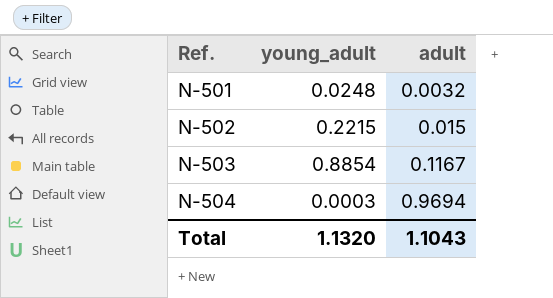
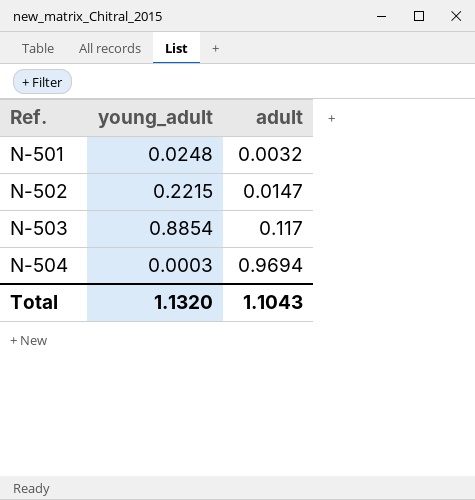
N-502 | adult: 0.015 -> 0.0147
N-503 | adult: 0.1167 -> 0.117

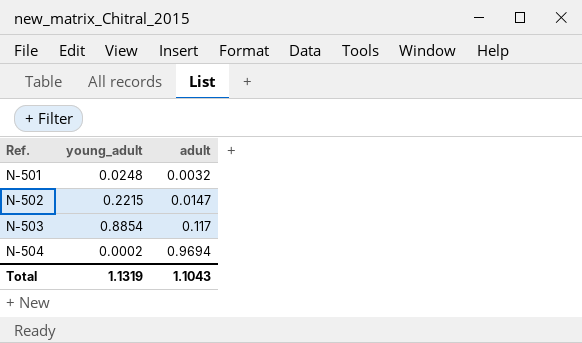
N-504 | young_adult: 0.0003 -> 0.0002
Total | young_adult: 1.1320 -> 1.1319

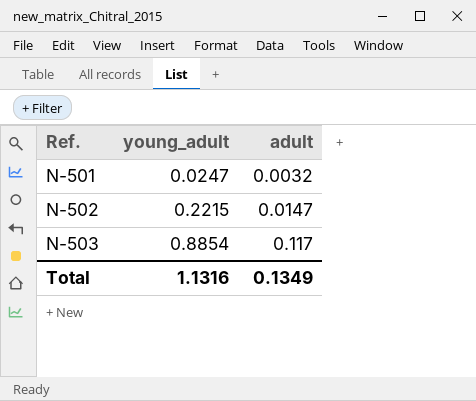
row N-504: 0.0002 | 0.9694 -> none
N-501 | young_adult: 0.0248 -> 0.0247
Total | young_adult: 1.1319 -> 1.1316
Total | adult: 1.1043 -> 0.1349

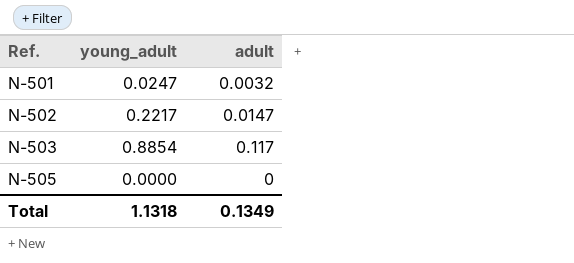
N-502 | young_adult: 0.2215 -> 0.2217
row N-505: none -> 0.0000 | 0
Total | young_adult: 1.1316 -> 1.1318

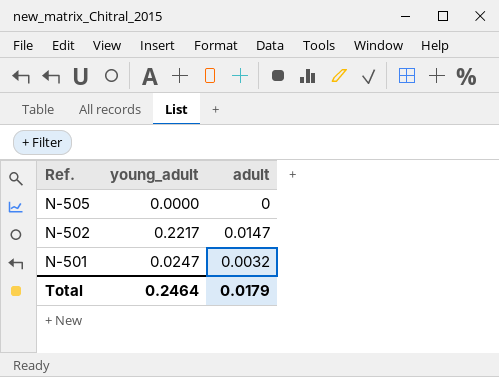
row order: Ref. ascending -> Ref. descending
row N-503: 0.8854 | 0.117 -> none
Total | young_adult: 1.1318 -> 0.2464
Total | adult: 0.1349 -> 0.0179

